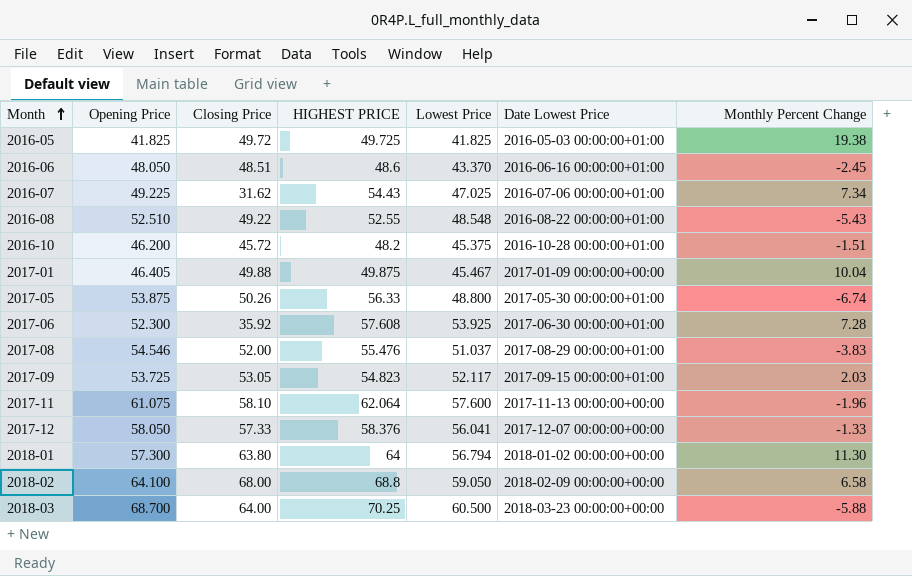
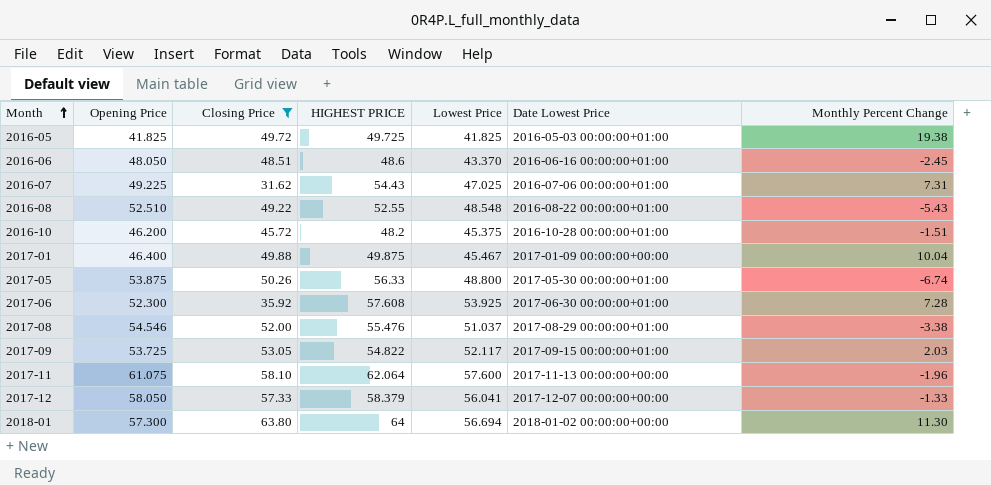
filter: none -> Closing Price <= 63.80
2016-07 | Monthly Percent Change: 7.34 -> 7.31
2017-01 | Opening Price: 46.405 -> 46.400
2017-08 | Monthly Percent Change: -3.83 -> -3.38
2017-09 | HIGHEST PRICE: 54.823 -> 54.822
2017-12 | HIGHEST PRICE: 58.376 -> 58.379
2018-01 | Lowest Price: 56.794 -> 56.694

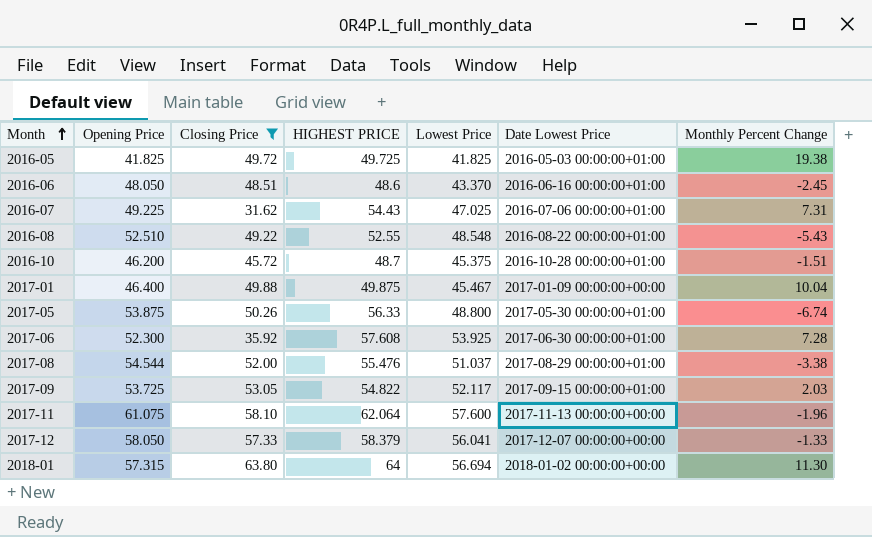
2016-10 | HIGHEST PRICE: 48.2 -> 48.7
2017-08 | Opening Price: 54.546 -> 54.544
2018-01 | Opening Price: 57.300 -> 57.315

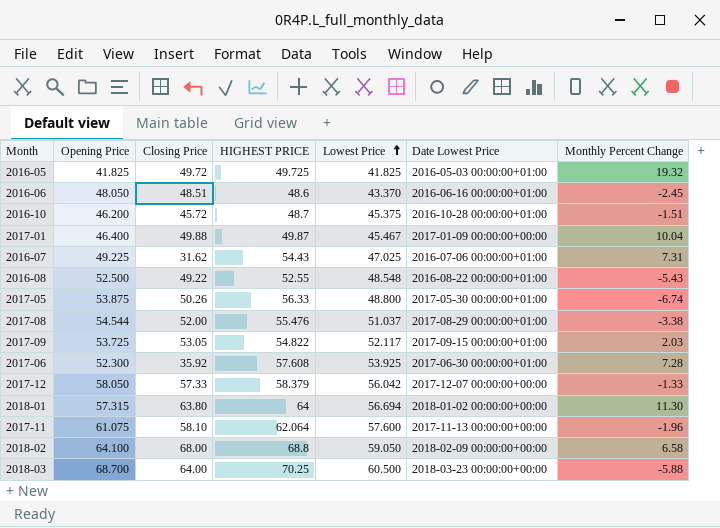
filter: Closing Price <= 63.80 -> none
row order: Month ascending -> Lowest Price ascending
2016-05 | Monthly Percent Change: 19.38 -> 19.32
2017-01 | HIGHEST PRICE: 49.875 -> 49.87
2016-08 | Opening Price: 52.510 -> 52.500
2017-12 | Lowest Price: 56.041 -> 56.042

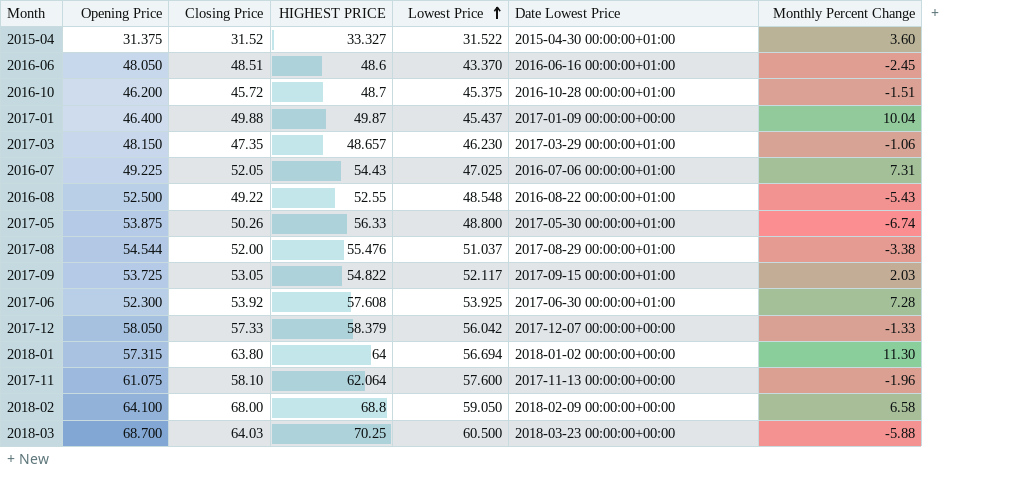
row 2016-05: 41.825 | 49.72 | 49.725 | 41.825 | 2016-05-03 00:00:00+01:00 | 19.32 -> none
row 2015-04: none -> 31.375 | 31.52 | 33.327 | 31.522 | 2015-04-30 00:00:00+01:00 | 3.60
2017-01 | Lowest Price: 45.467 -> 45.437
row 2017-03: none -> 48.150 | 47.35 | 48.657 | 46.230 | 2017-03-29 00:00:00+01:00 | -1.06
2016-07 | Closing Price: 31.62 -> 52.05
2017-06 | Closing Price: 35.92 -> 53.92
2018-03 | Closing Price: 64.00 -> 64.03

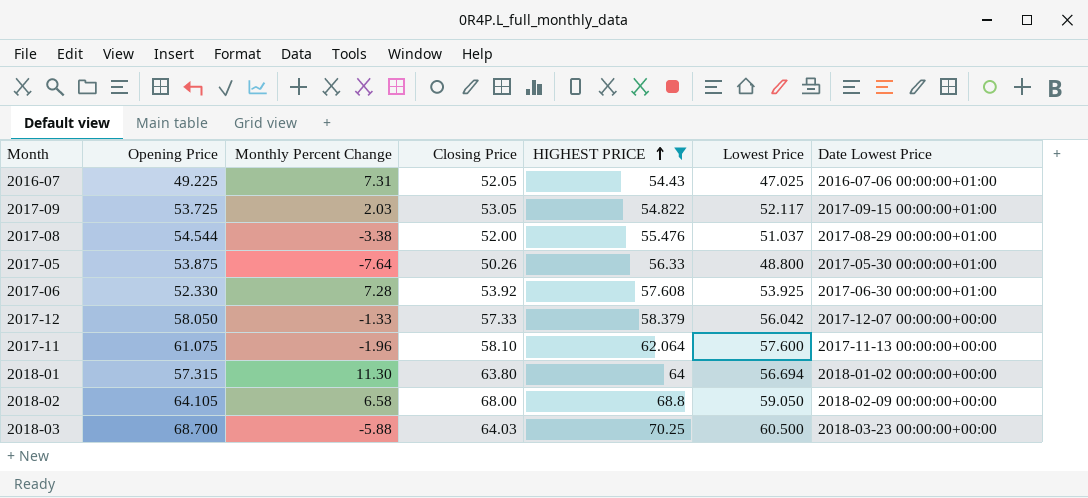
filter: none -> HIGHEST PRICE >= 54.43
row order: Lowest Price ascending -> HIGHEST PRICE ascending
column Monthly Percent Change | position: 7 -> 3
2017-05 | Monthly Percent Change: -6.74 -> -7.64
2017-06 | Opening Price: 52.300 -> 52.330
2018-02 | Opening Price: 64.100 -> 64.105

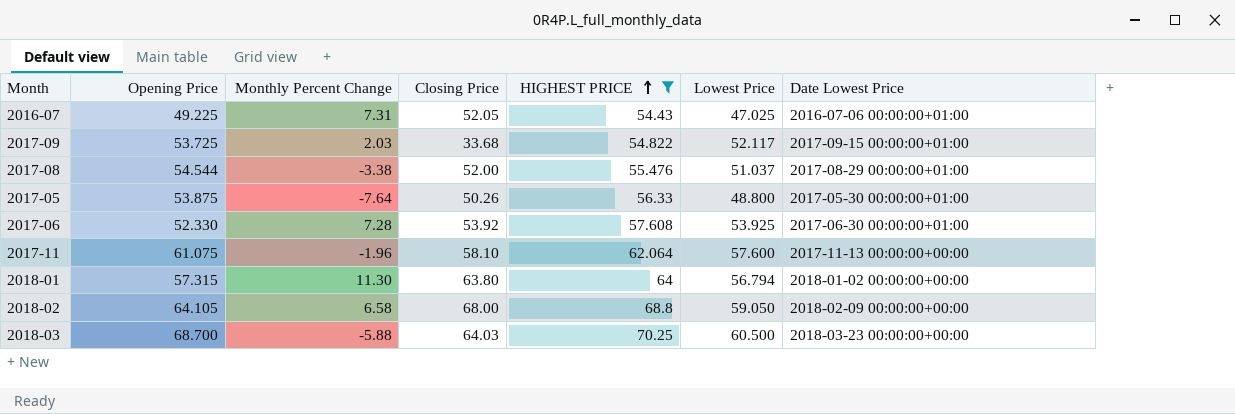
row 2017-12: 58.050 | -1.33 | 57.33 | 58.379 | 56.042 | 2017-12-07 00:00:00+00:00 -> none
2017-09 | Closing Price: 53.05 -> 33.68
2018-01 | Lowest Price: 56.694 -> 56.794

